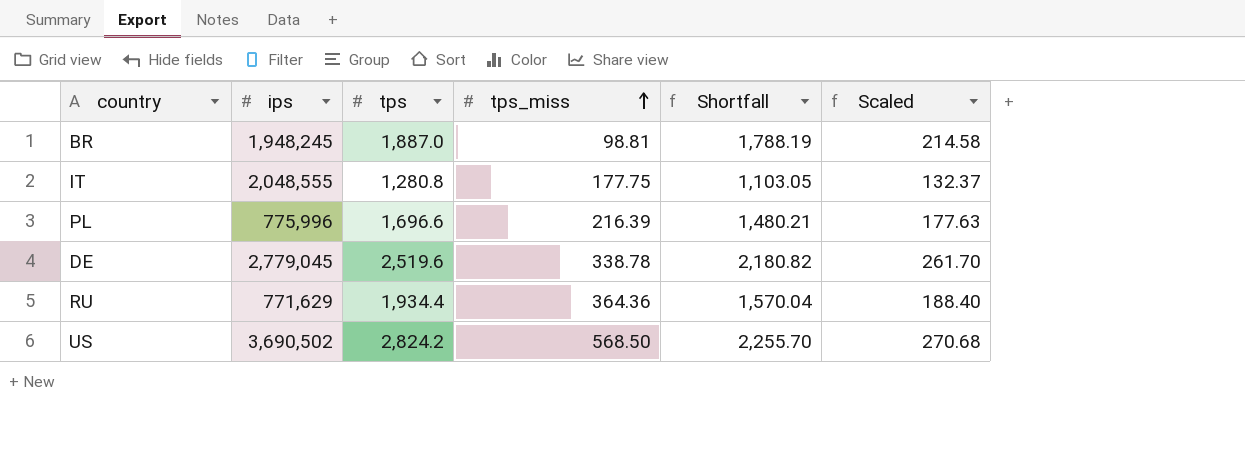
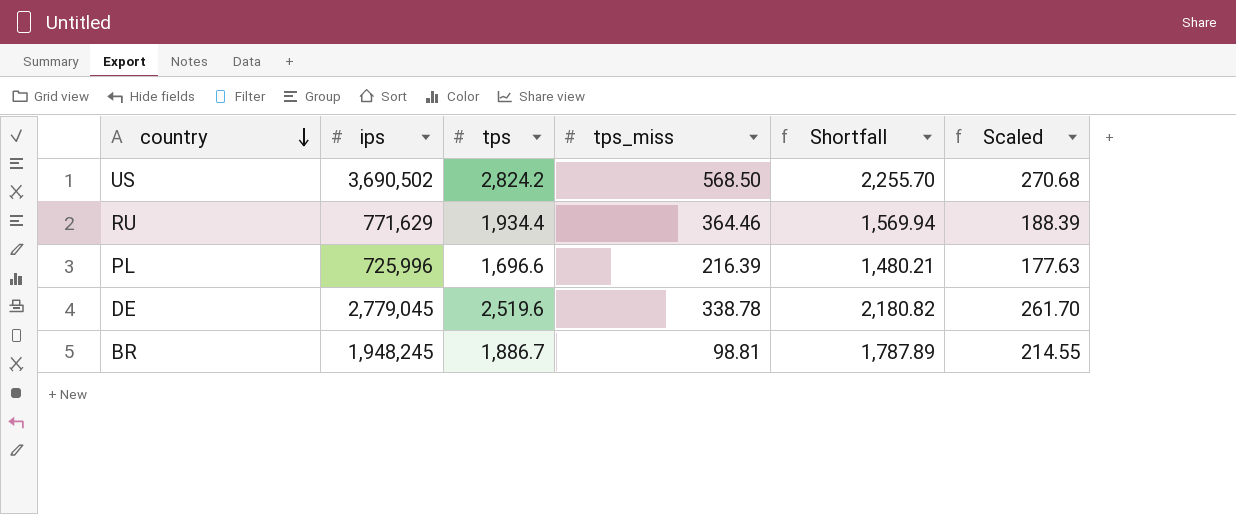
row order: tps_miss ascending -> country descending
row IT: 2,048,555 | 1,280.8 | 177.75 | 1,103.05 | 132.37 -> none
RU | tps_miss: 364.36 -> 364.46
RU | Shortfall: 1,570.04 -> 1,569.94
RU | Scaled: 188.40 -> 188.39
PL | ips: 775,996 -> 725,996
BR | tps: 1,887.0 -> 1,886.7
BR | Shortfall: 1,788.19 -> 1,787.89
BR | Scaled: 214.58 -> 214.55

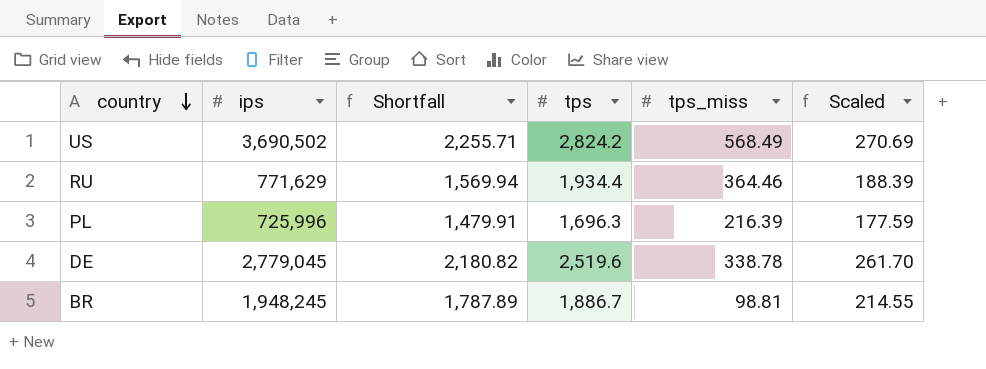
column Shortfall | position: 5 -> 3
US | Shortfall: 2,255.70 -> 2,255.71
US | tps_miss: 568.50 -> 568.49
US | Scaled: 270.68 -> 270.69
PL | Shortfall: 1,480.21 -> 1,479.91
PL | tps: 1,696.6 -> 1,696.3
PL | Scaled: 177.63 -> 177.59

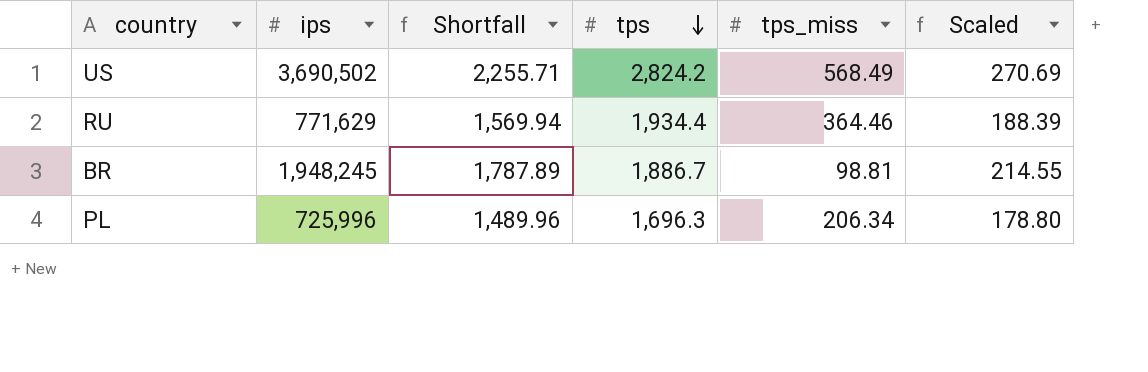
row order: country descending -> tps descending
row DE: 2,779,045 | 2,180.82 | 2,519.6 | 338.78 | 261.70 -> none
PL | Shortfall: 1,479.91 -> 1,489.96
PL | tps_miss: 216.39 -> 206.34
PL | Scaled: 177.59 -> 178.80

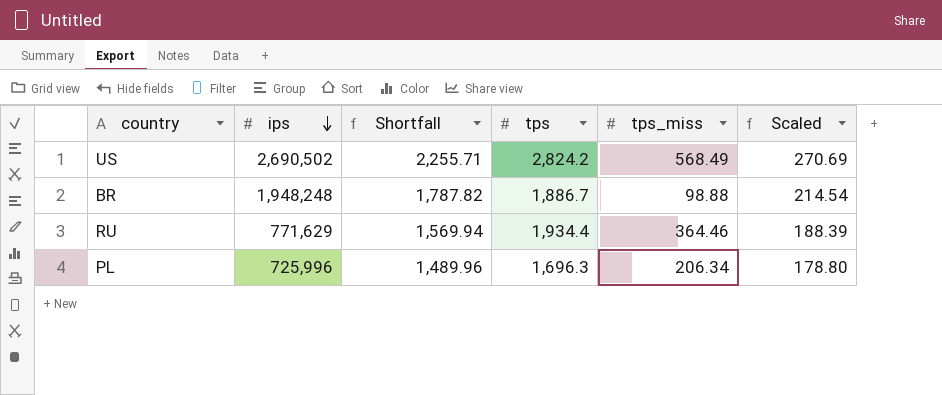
row order: tps descending -> ips descending
US | ips: 3,690,502 -> 2,690,502
BR | ips: 1,948,245 -> 1,948,248
BR | Shortfall: 1,787.89 -> 1,787.82
BR | tps_miss: 98.81 -> 98.88
BR | Scaled: 214.55 -> 214.54

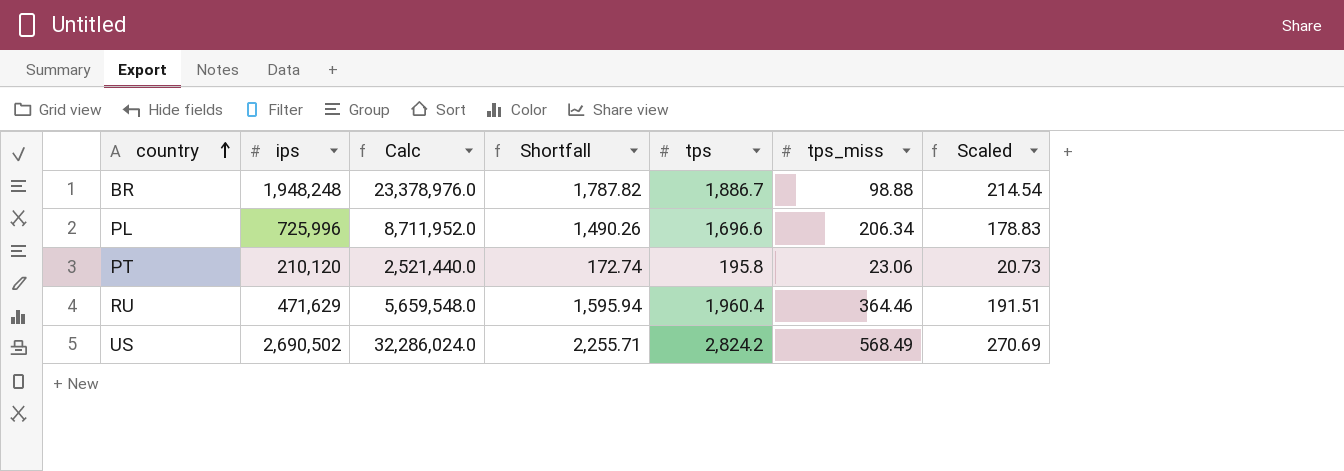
row order: ips descending -> country ascending
column Calc | formula: none -> [ips] * 12
PL | Shortfall: 1,489.96 -> 1,490.26
PL | tps: 1,696.3 -> 1,696.6
PL | Scaled: 178.80 -> 178.83
row PT: none -> 210,120 | 2,521,440.0 | 172.74 | 195.8 | 23.06 | 20.73
RU | ips: 771,629 -> 471,629
RU | Shortfall: 1,569.94 -> 1,595.94
RU | tps: 1,934.4 -> 1,960.4
RU | Scaled: 188.39 -> 191.51

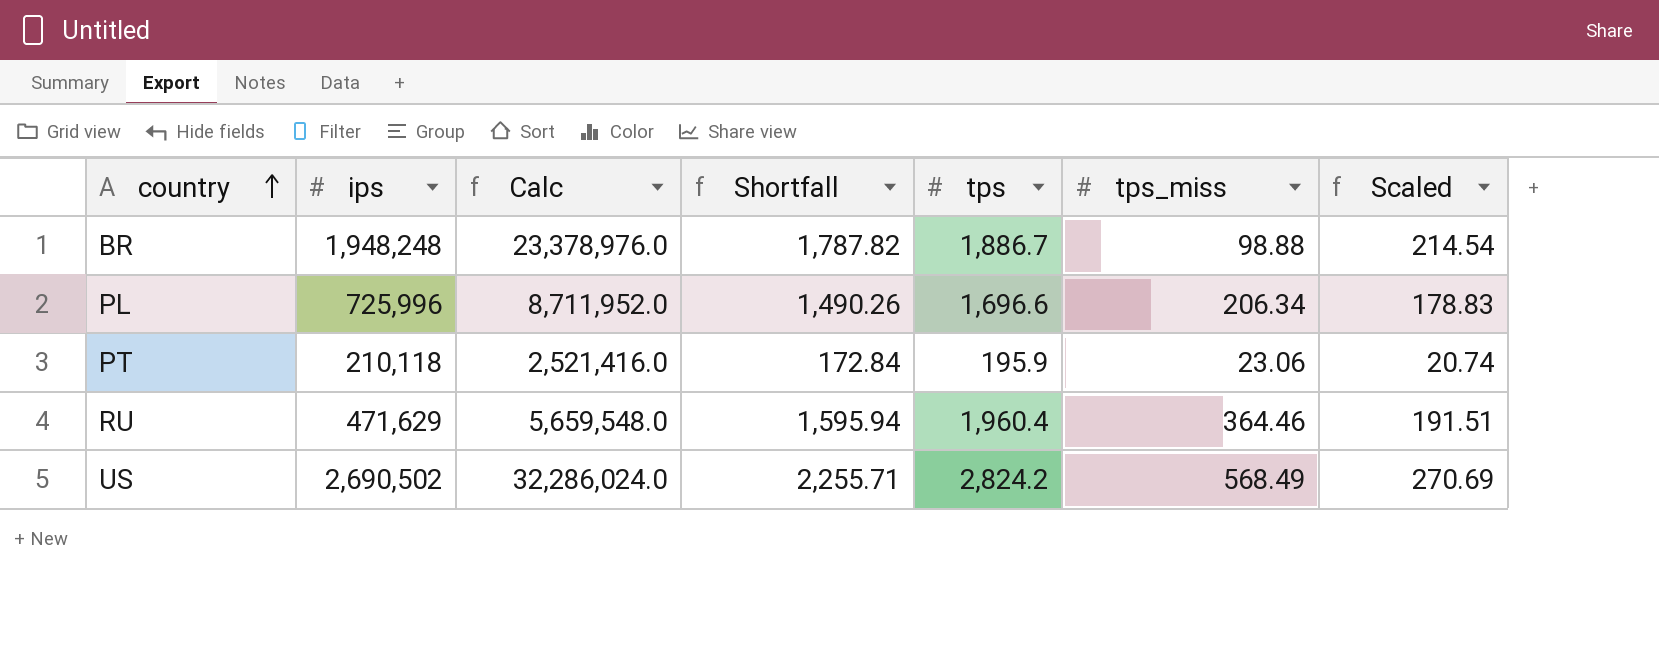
PT | ips: 210,120 -> 210,118
PT | Calc: 2,521,440.0 -> 2,521,416.0
PT | Shortfall: 172.74 -> 172.84
PT | tps: 195.8 -> 195.9
PT | Scaled: 20.73 -> 20.74

